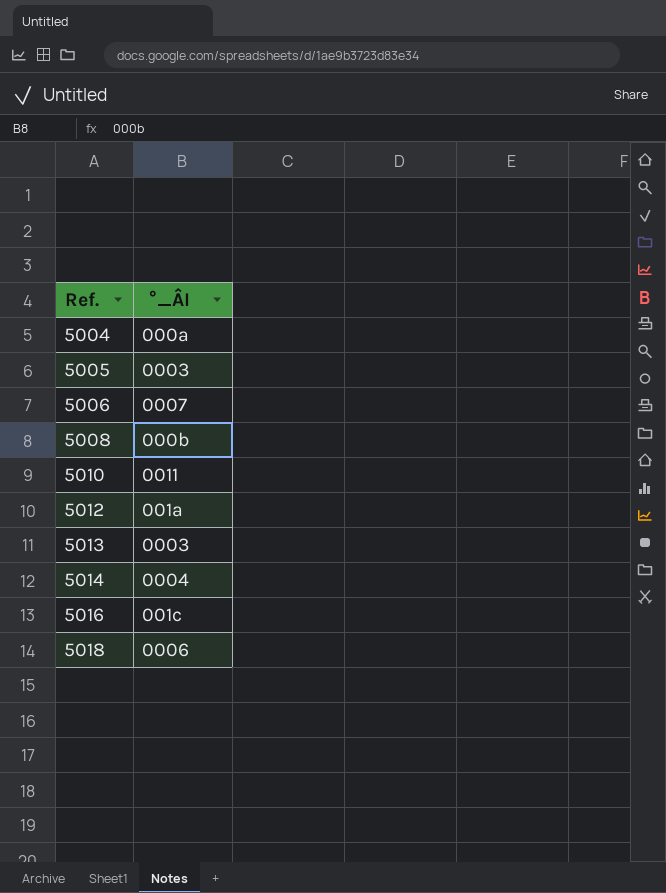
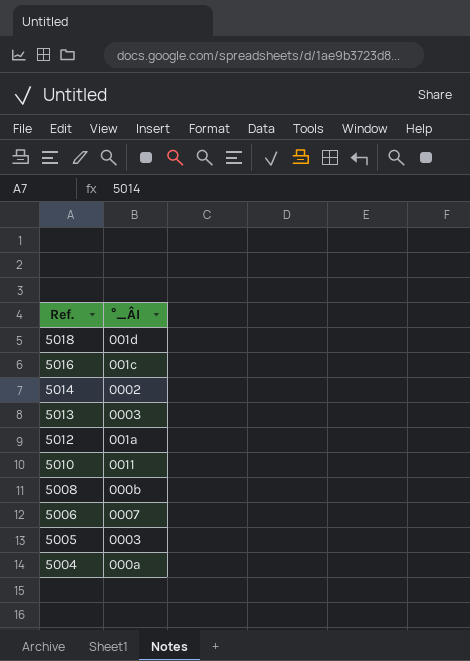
row order: Ref. ascending -> Ref. descending
5018 | °_ÂI: 0006 -> 001d
5014 | °_ÂI: 0004 -> 0002

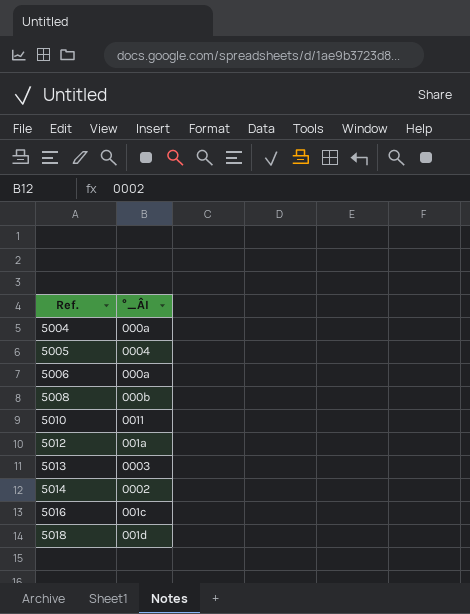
row order: Ref. descending -> Ref. ascending
5005 | °_ÂI: 0003 -> 0004
5006 | °_ÂI: 0007 -> 000a

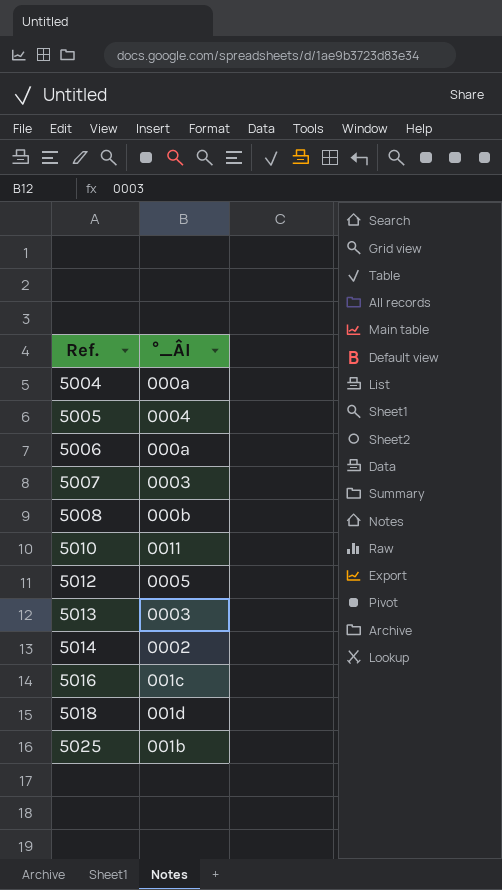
row 5007: none -> 0003
5012 | °_ÂI: 001a -> 0005
row 5025: none -> 001b

